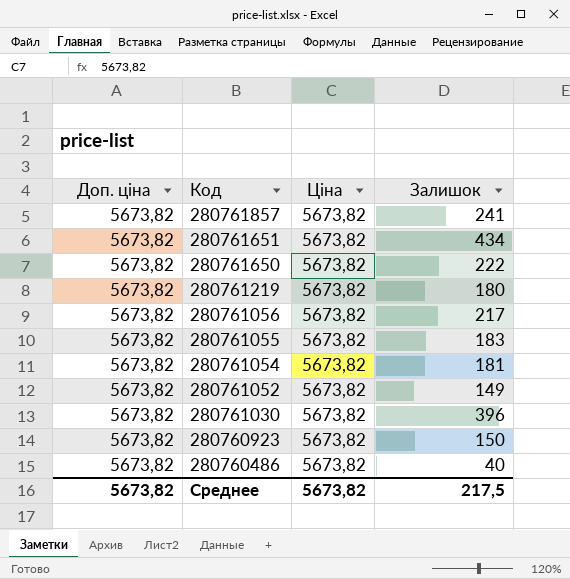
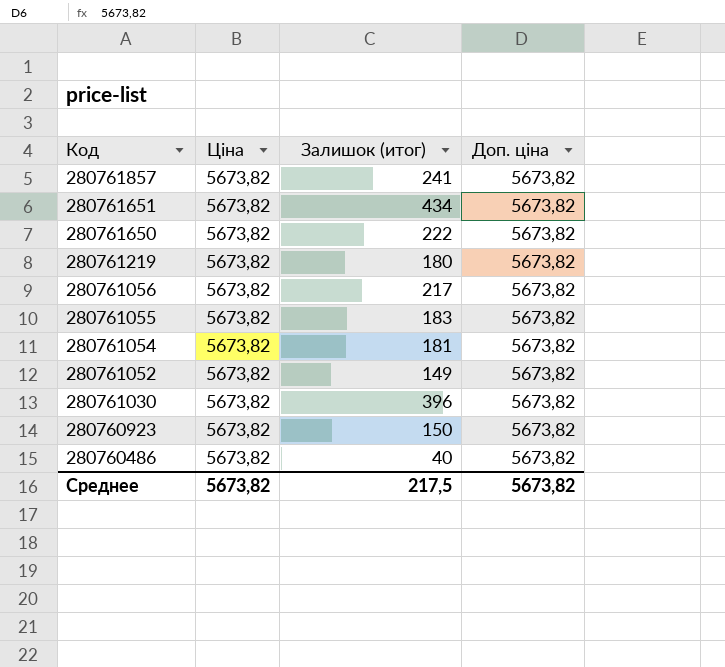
column name: Залишок -> Залишок (итог)
column Доп. ціна | position: 1 -> 4

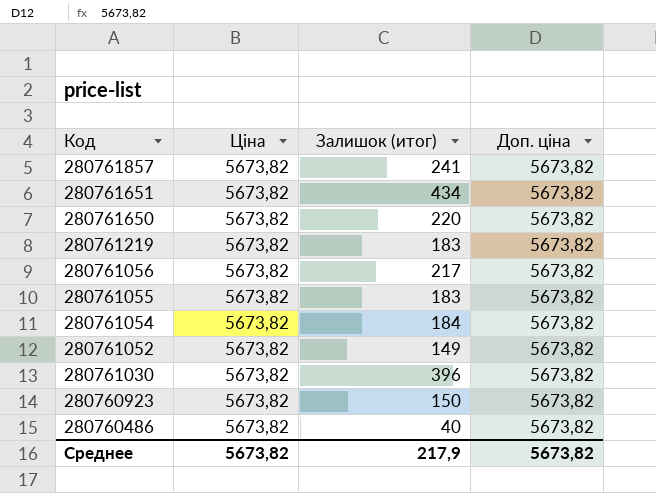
280761650 | Залишок (итог): 222 -> 220
280761219 | Залишок (итог): 180 -> 183
280761054 | Залишок (итог): 181 -> 184
Среднее | Залишок (итог): 217,5 -> 217,9

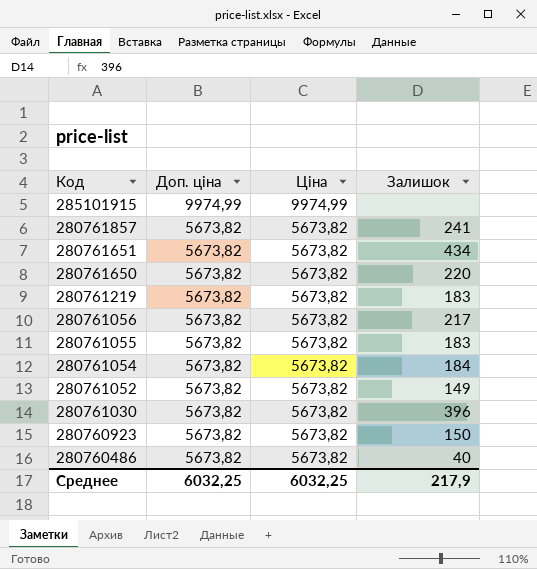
column Доп. ціна | position: 4 -> 2
column name: Залишок (итог) -> Залишок
row 285101915: none -> 9974,99 | 9974,99 | none
Среднее | Доп. ціна: 5673,82 -> 6032,25
Среднее | Ціна: 5673,82 -> 6032,25

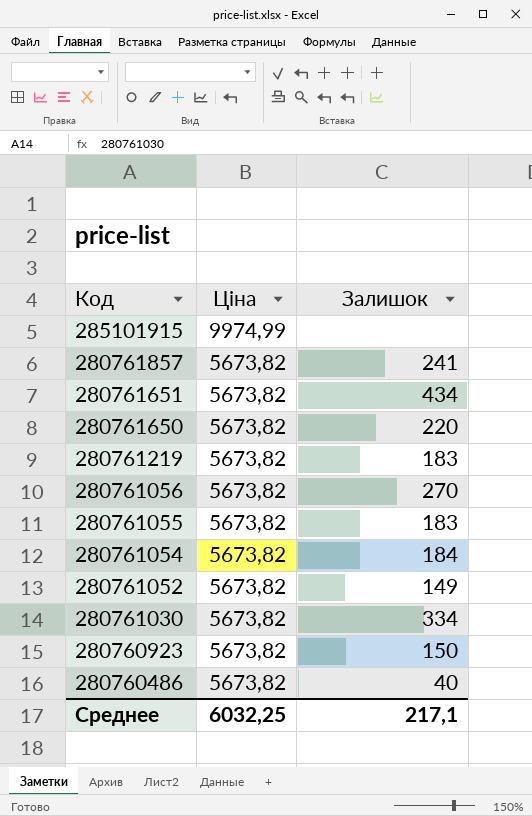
column Доп. ціна | position: 2 -> none
280761056 | Залишок: 217 -> 270
280761030 | Залишок: 396 -> 334
Среднее | Залишок: 217,9 -> 217,1

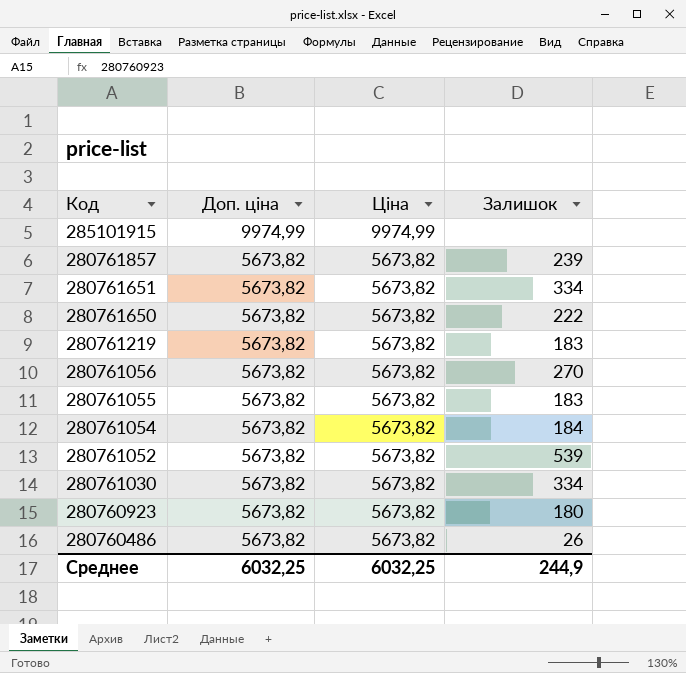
column Доп. ціна | position: none -> 2
280761857 | Залишок: 241 -> 239
280761651 | Залишок: 434 -> 334
280761650 | Залишок: 220 -> 222
280761052 | Залишок: 149 -> 539
280760923 | Залишок: 150 -> 180
280760486 | Залишок: 40 -> 26
Среднее | Залишок: 217,1 -> 244,9

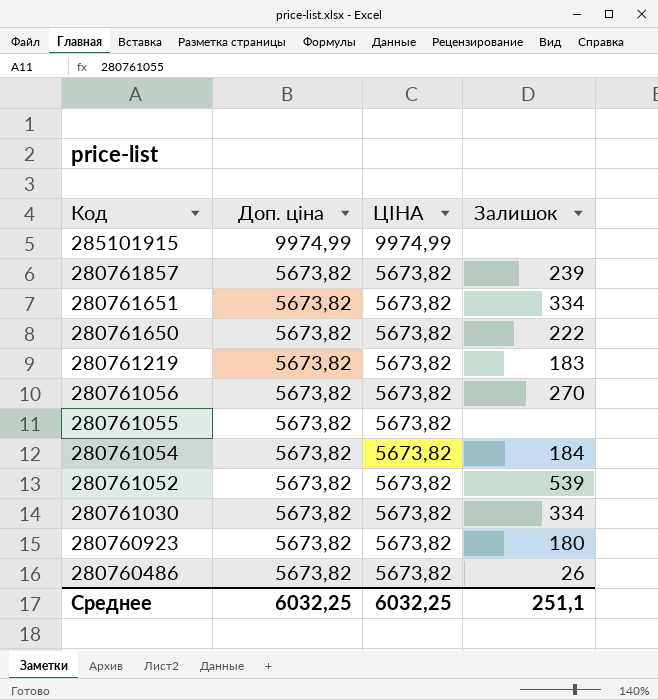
column name: Ціна -> ЦІНА
280761055 | Залишок: 183 -> none
Среднее | Залишок: 244,9 -> 251,1

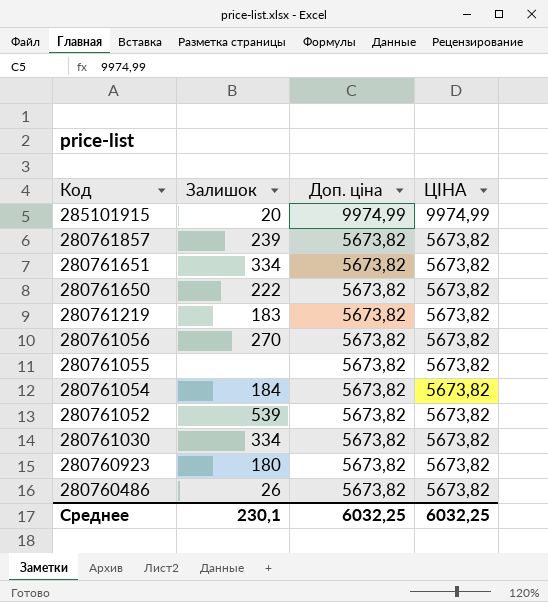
column Залишок | position: 4 -> 2
285101915 | Залишок: none -> 20
Среднее | Залишок: 251,1 -> 230,1

